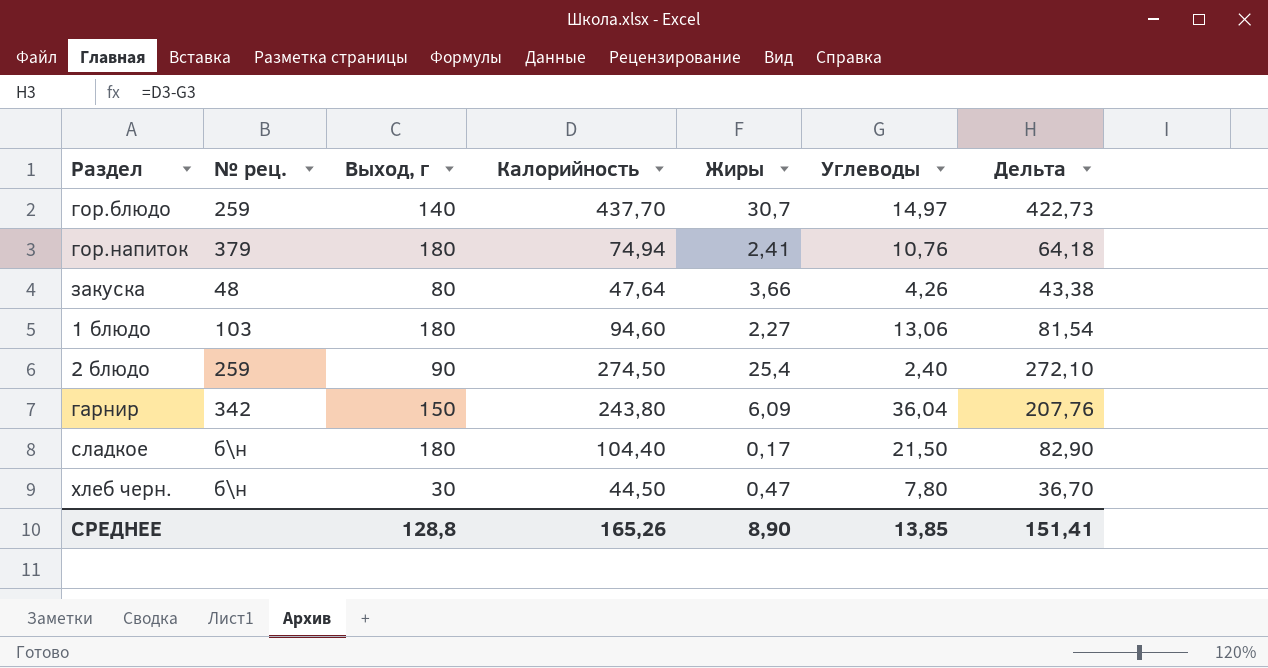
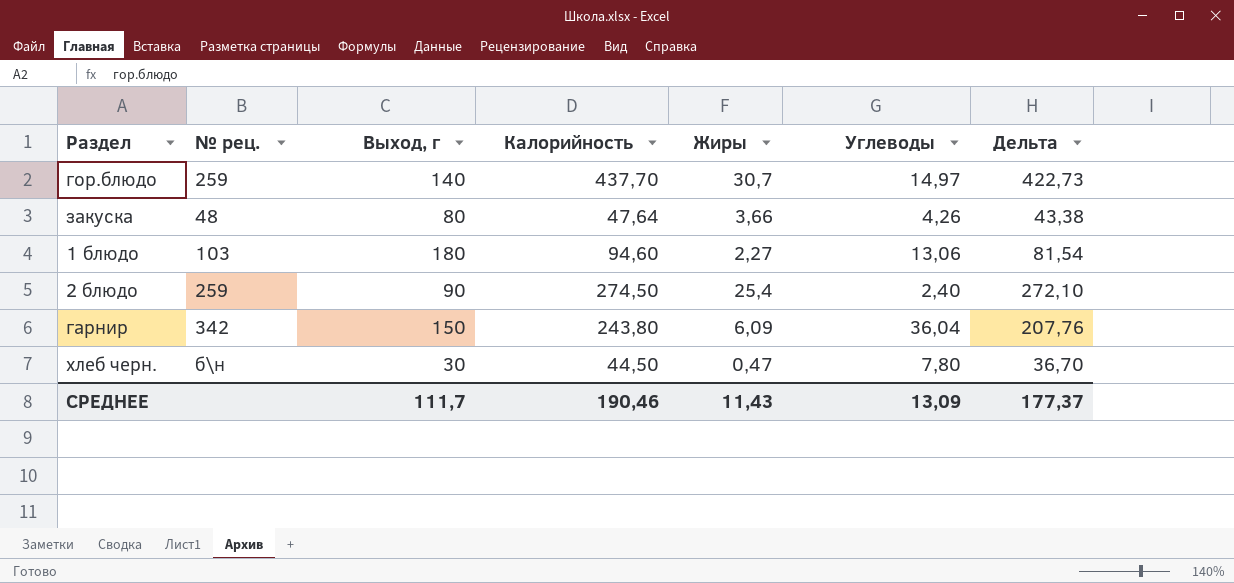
row гор.напиток: 379 | 180 | 74,94 | 2,41 | 10,76 | 64,18 -> none
row сладкое: б\н | 180 | 104,40 | 0,17 | 21,50 | 82,90 -> none
СРЕДНЕЕ | Выход, г: 128,8 -> 111,7
СРЕДНЕЕ | Калорийность: 165,26 -> 190,46
СРЕДНЕЕ | Жиры: 8,90 -> 11,43
СРЕДНЕЕ | Углеводы: 13,85 -> 13,09
СРЕДНЕЕ | Дельта: 151,41 -> 177,37

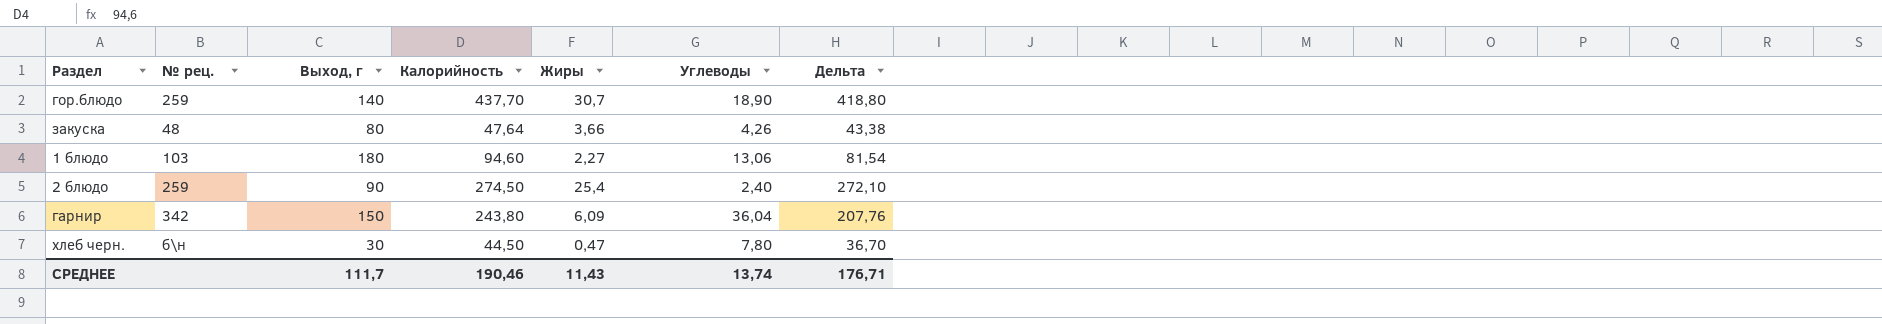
гор.блюдо | Углеводы: 14,97 -> 18,90
гор.блюдо | Дельта: 422,73 -> 418,80
СРЕДНЕЕ | Углеводы: 13,09 -> 13,74
СРЕДНЕЕ | Дельта: 177,37 -> 176,71

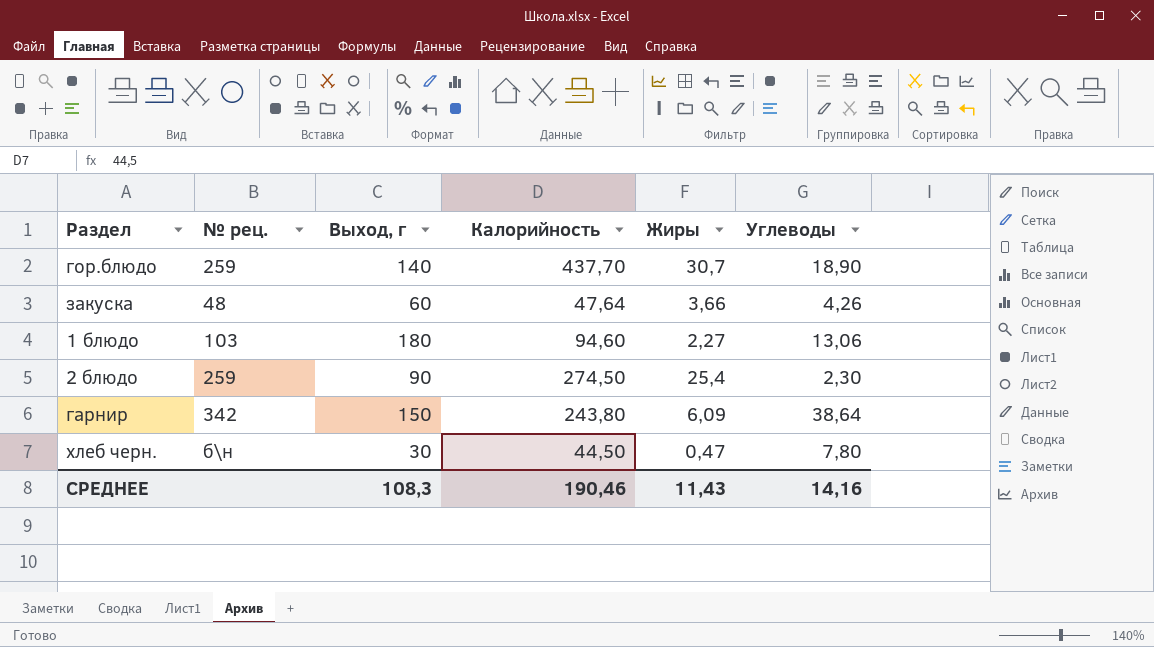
column Дельта | formula: [Калорийность] - [Углеводы] -> none
закуска | Выход, г: 80 -> 60
2 блюдо | Углеводы: 2,40 -> 2,30
гарнир | Углеводы: 36,04 -> 38,64
СРЕДНЕЕ | Выход, г: 111,7 -> 108,3
СРЕДНЕЕ | Углеводы: 13,74 -> 14,16

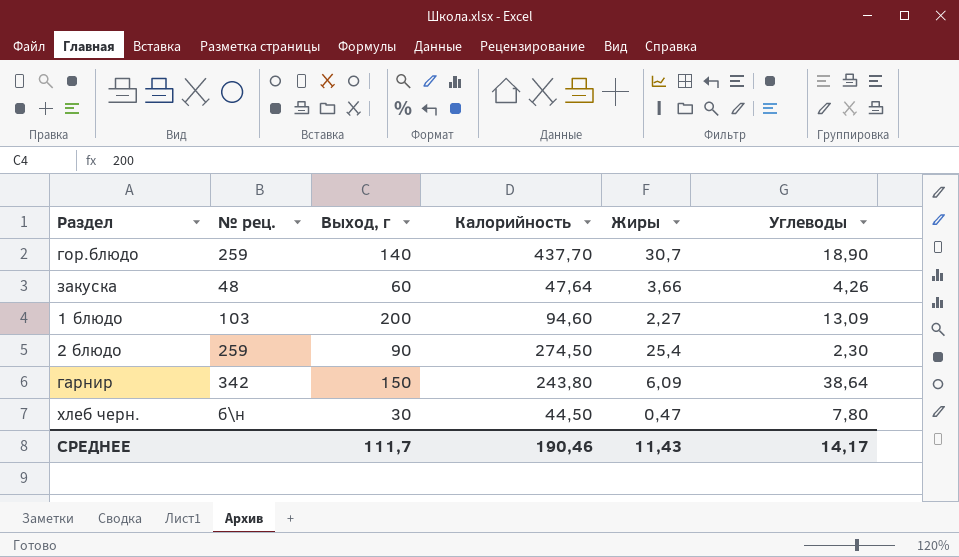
1 блюдо | Выход, г: 180 -> 200
1 блюдо | Углеводы: 13,06 -> 13,09
СРЕДНЕЕ | Выход, г: 108,3 -> 111,7
СРЕДНЕЕ | Углеводы: 14,16 -> 14,17

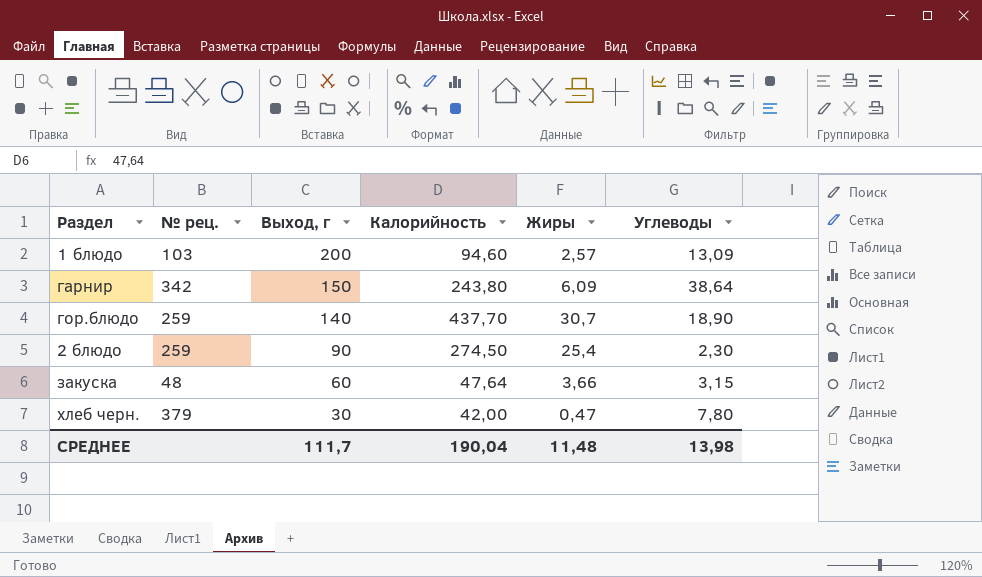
row order: none -> Выход, г descending
1 блюдо | Жиры: 2,27 -> 2,57
закуска | Углеводы: 4,26 -> 3,15
хлеб черн. | № рец.: б\н -> 379
хлеб черн. | Калорийность: 44,50 -> 42,00
СРЕДНЕЕ | Калорийность: 190,46 -> 190,04
СРЕДНЕЕ | Жиры: 11,43 -> 11,48
СРЕДНЕЕ | Углеводы: 14,17 -> 13,98

